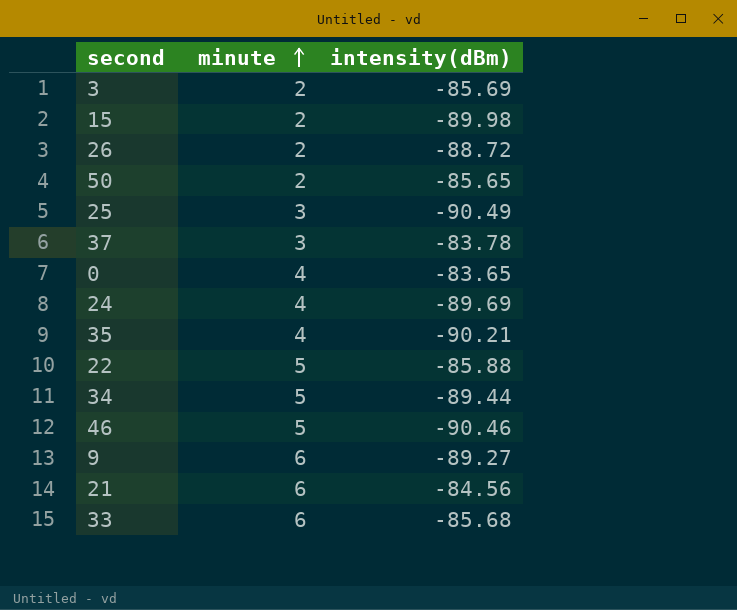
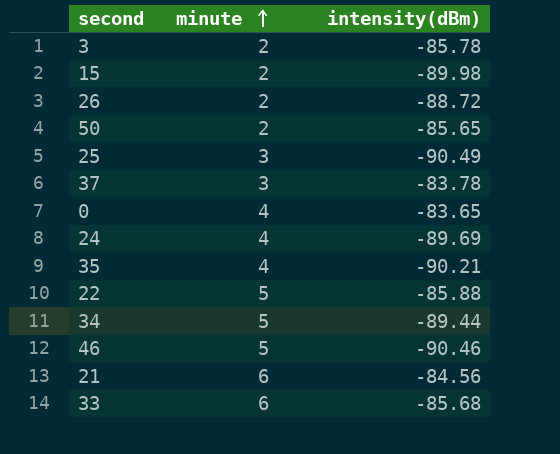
row 9: 6 | -89.27 -> none
3 | intensity(dBm): -85.69 -> -85.78

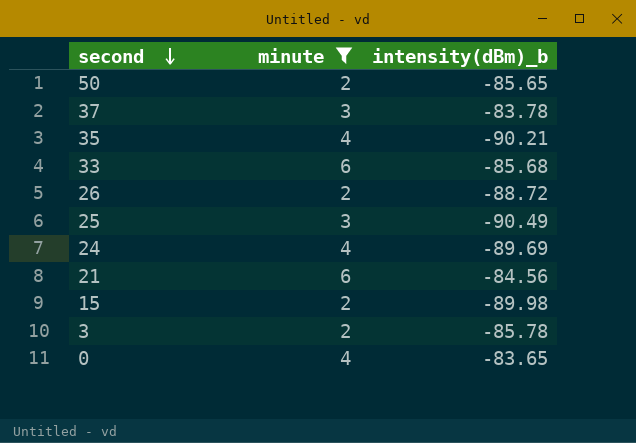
filter: none -> minute != 5
row order: minute ascending -> second descending
column name: intensity(dBm) -> intensity(dBm)_b

